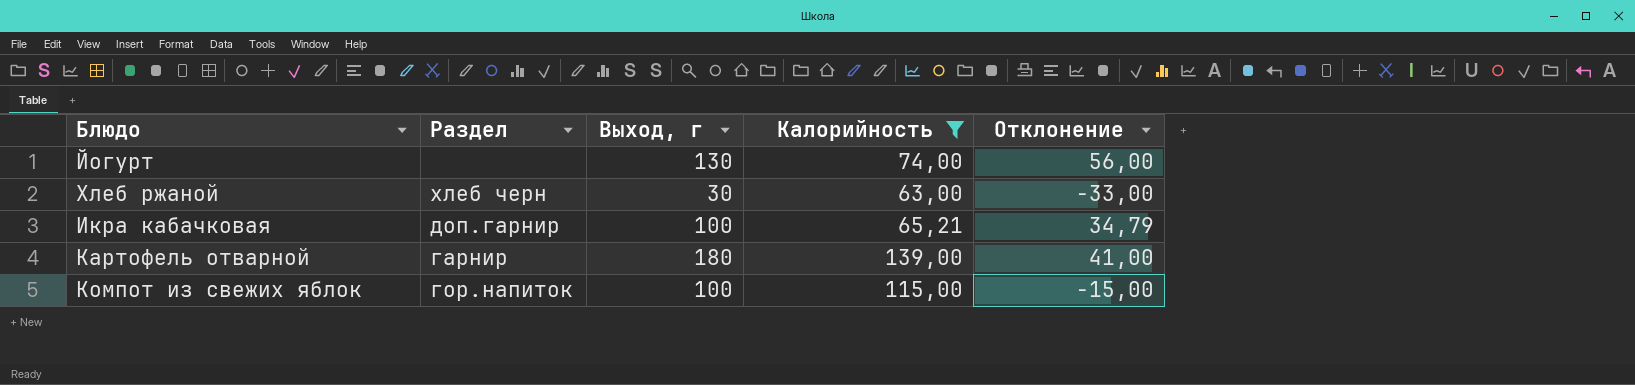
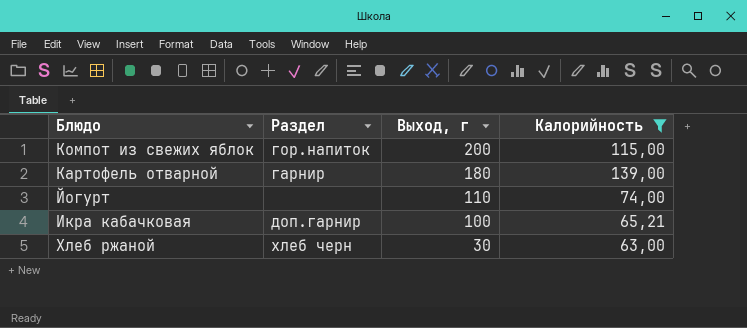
row order: none -> Выход, г descending
column Отклонение | formula: [Выход, г] - [Калорийность] -> none
Компот из свежих яблок | Выход, г: 100 -> 200
Йогурт | Выход, г: 130 -> 110

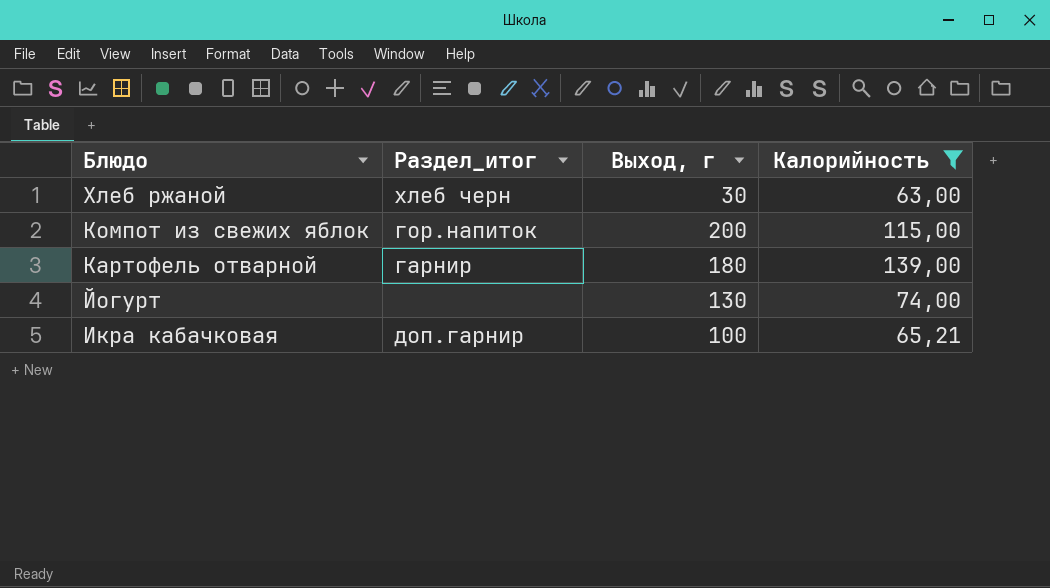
row order: Выход, г descending -> Блюдо descending
column name: Раздел -> Раздел_итог
Йогурт | Выход, г: 110 -> 130

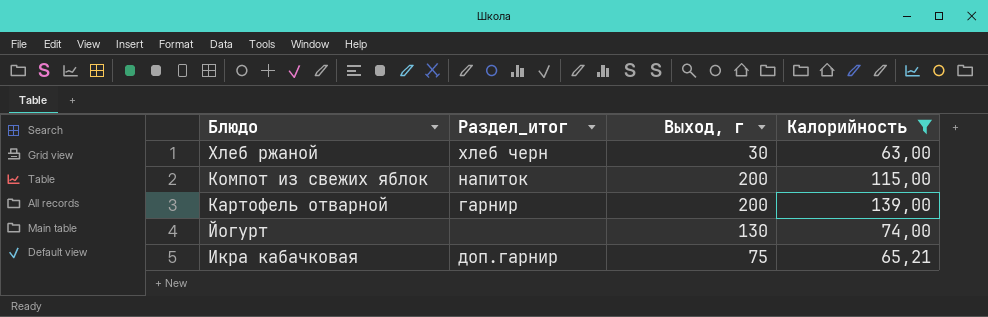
Компот из свежих яблок | Раздел_итог: гор.напиток -> напиток
Картофель отварной | Выход, г: 180 -> 200
Икра кабачковая | Выход, г: 100 -> 75

